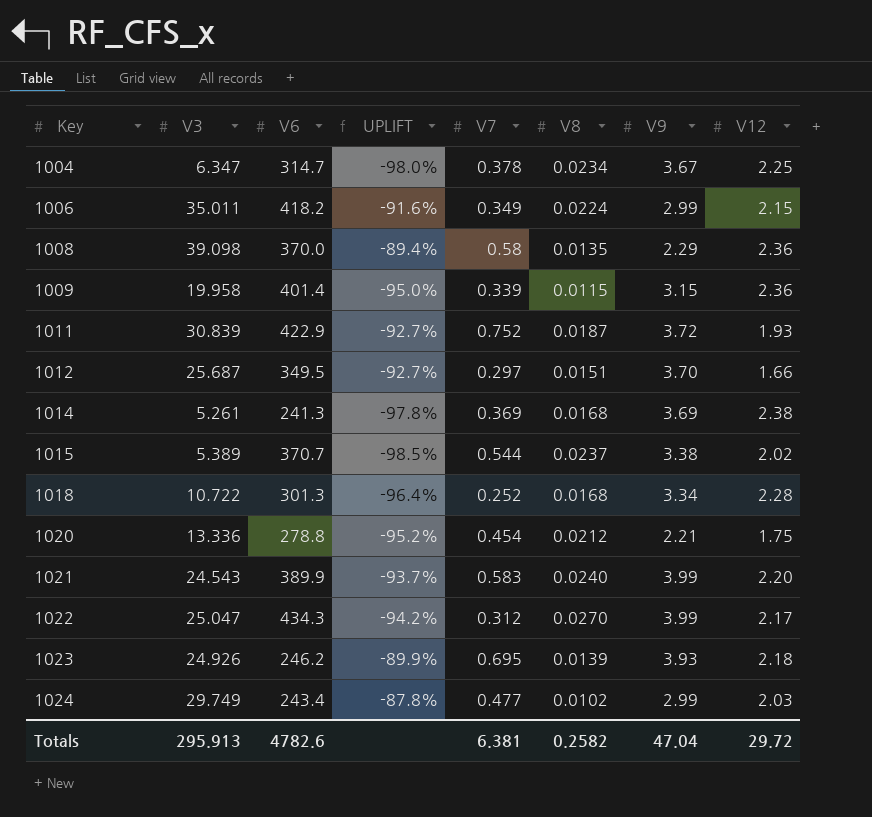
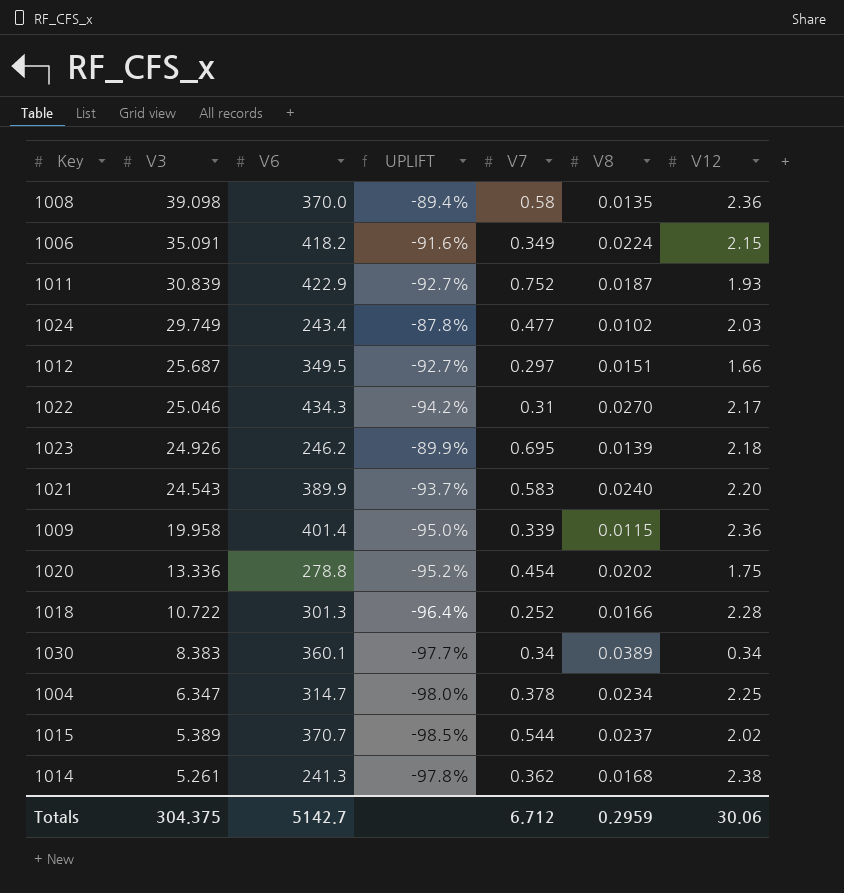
row order: Key ascending -> V3 descending
column V9 | position: 7 -> none
1006 | V3: 35.011 -> 35.091
1022 | V3: 25.047 -> 25.046
1022 | V7: 0.312 -> 0.31
1020 | V8: 0.0212 -> 0.0202
1018 | V8: 0.0168 -> 0.0166
row 1030: none -> 8.383 | 360.1 | -97.7% | 0.34 | 0.0389 | 0.34
1014 | V7: 0.369 -> 0.362
Totals | V3: 295.913 -> 304.375
Totals | V6: 4782.6 -> 5142.7
Totals | V7: 6.381 -> 6.712
Totals | V8: 0.2582 -> 0.2959
Totals | V12: 29.72 -> 30.06

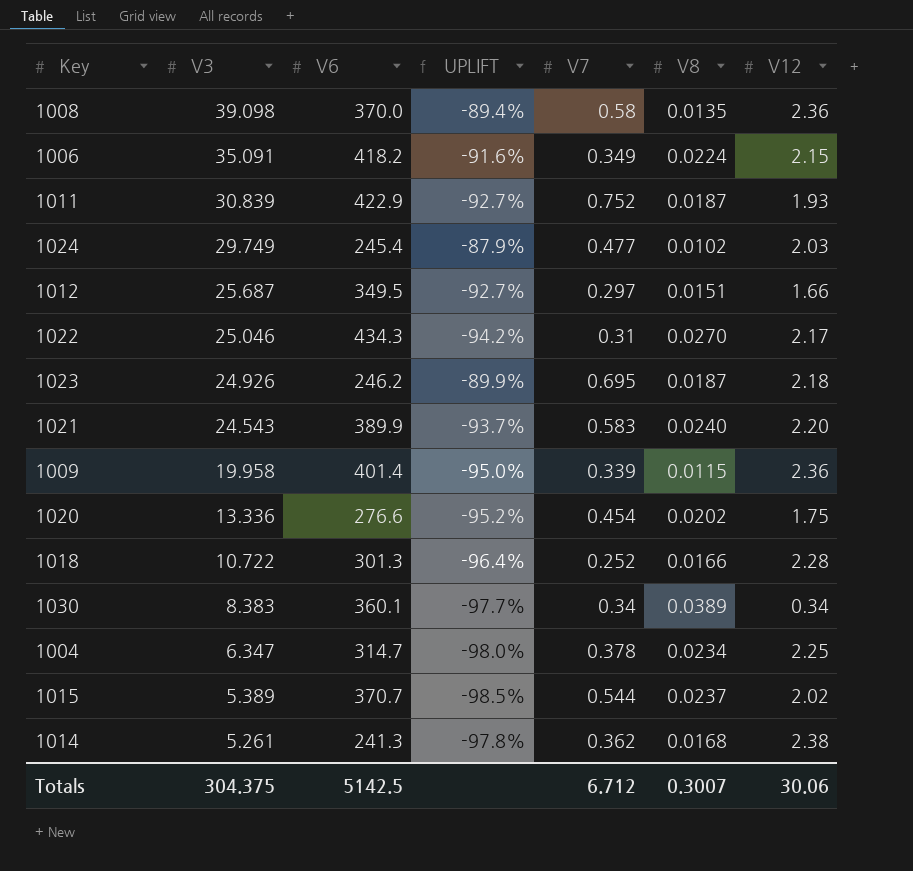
1024 | V6: 243.4 -> 245.4
1024 | UPLIFT: -87.8% -> -87.9%
1023 | V8: 0.0139 -> 0.0187
1020 | V6: 278.8 -> 276.6
Totals | V6: 5142.7 -> 5142.5
Totals | V8: 0.2959 -> 0.3007

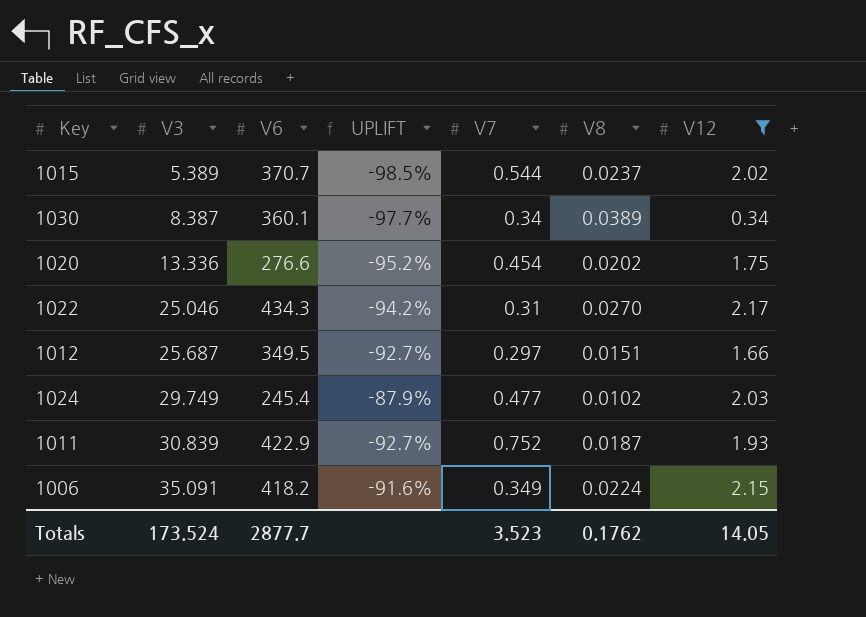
filter: none -> V12 <= 2.17
row order: V3 descending -> V3 ascending
1030 | V3: 8.383 -> 8.387
Totals | V3: 304.375 -> 173.524
Totals | V6: 5142.5 -> 2877.7
Totals | V7: 6.712 -> 3.523
Totals | V8: 0.3007 -> 0.1762
Totals | V12: 30.06 -> 14.05

